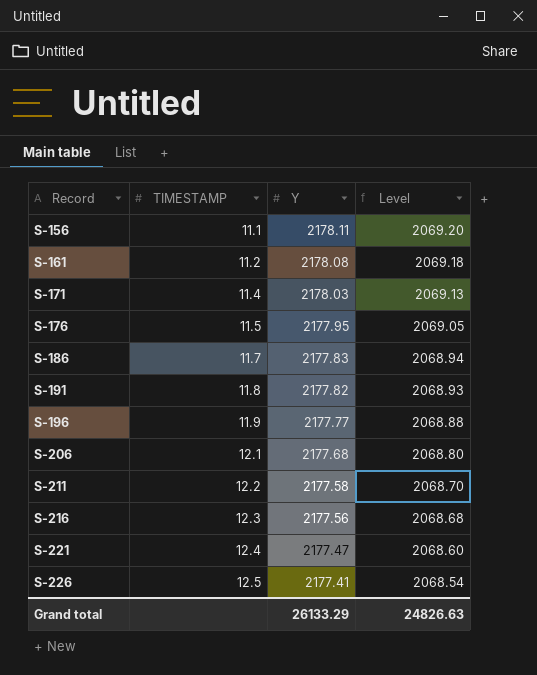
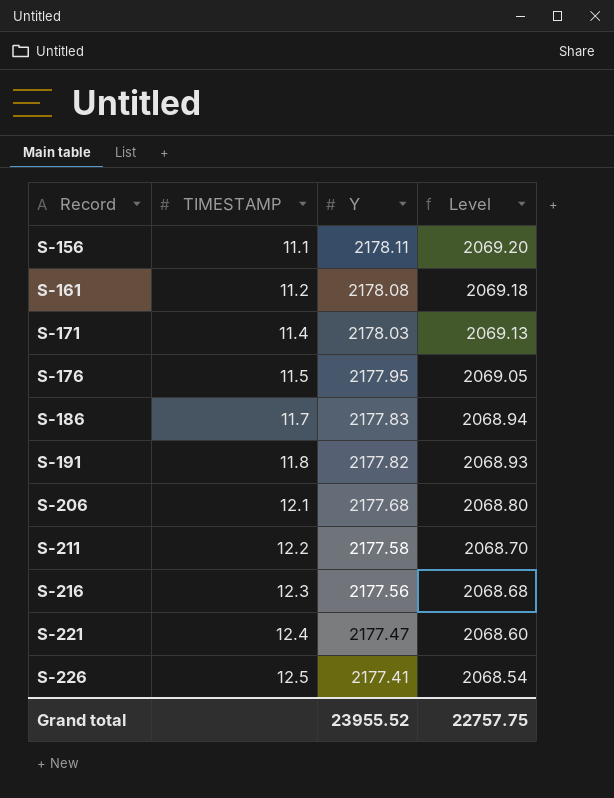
row S-196: 11.9 | 2177.77 | 2068.88 -> none
Grand total | Y: 26133.29 -> 23955.52
Grand total | Level: 24826.63 -> 22757.75

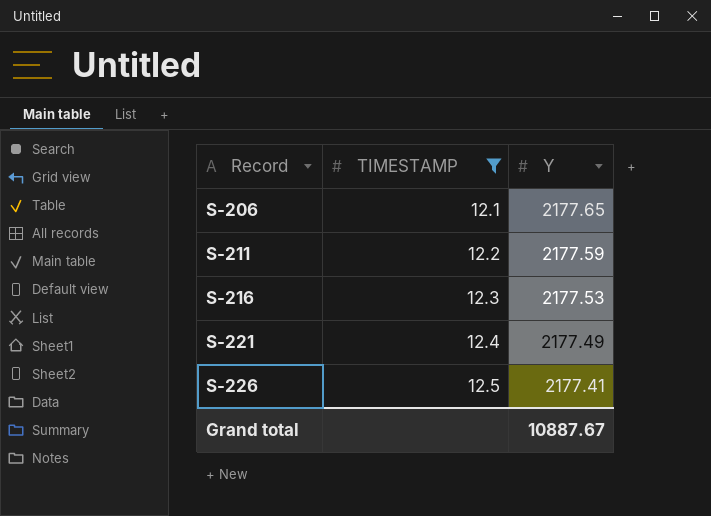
filter: none -> TIMESTAMP >= 12.1
column Level | formula: [Y] * 0.95 -> none
S-206 | Y: 2177.68 -> 2177.65
S-211 | Y: 2177.58 -> 2177.59
S-216 | Y: 2177.56 -> 2177.53
S-221 | Y: 2177.47 -> 2177.49
Grand total | Y: 23955.52 -> 10887.67

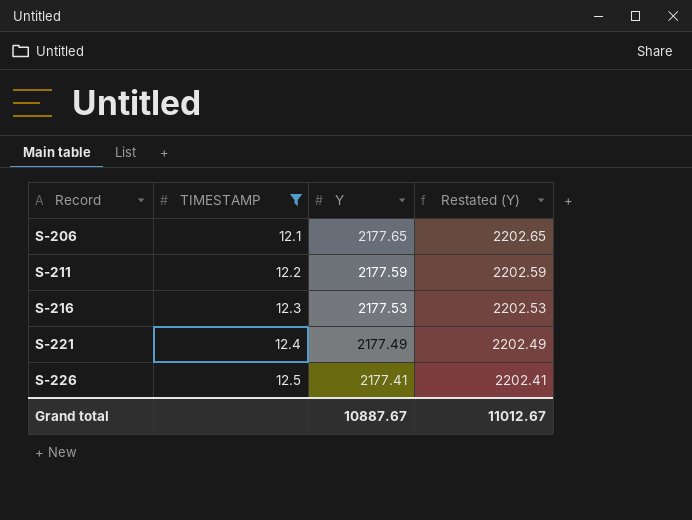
column Restated (Y) | formula: none -> [Y] + 25

